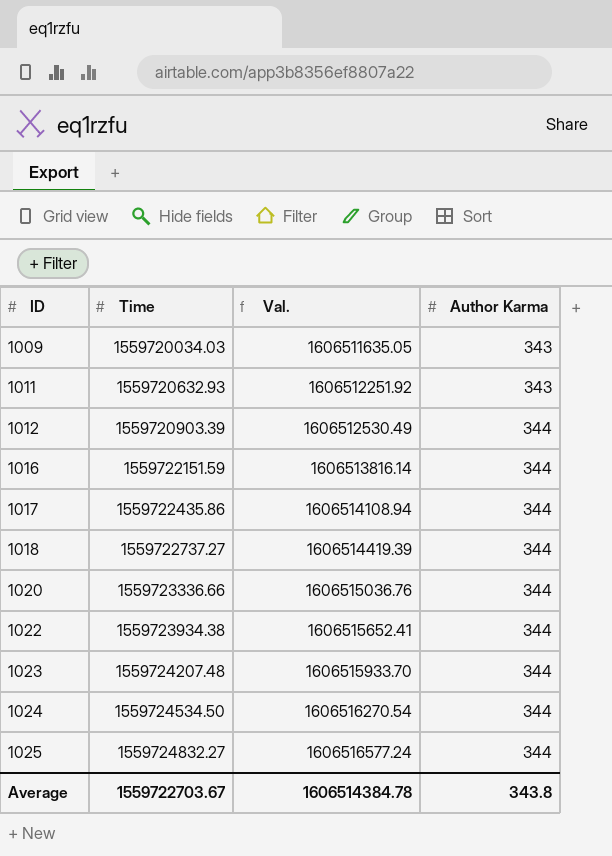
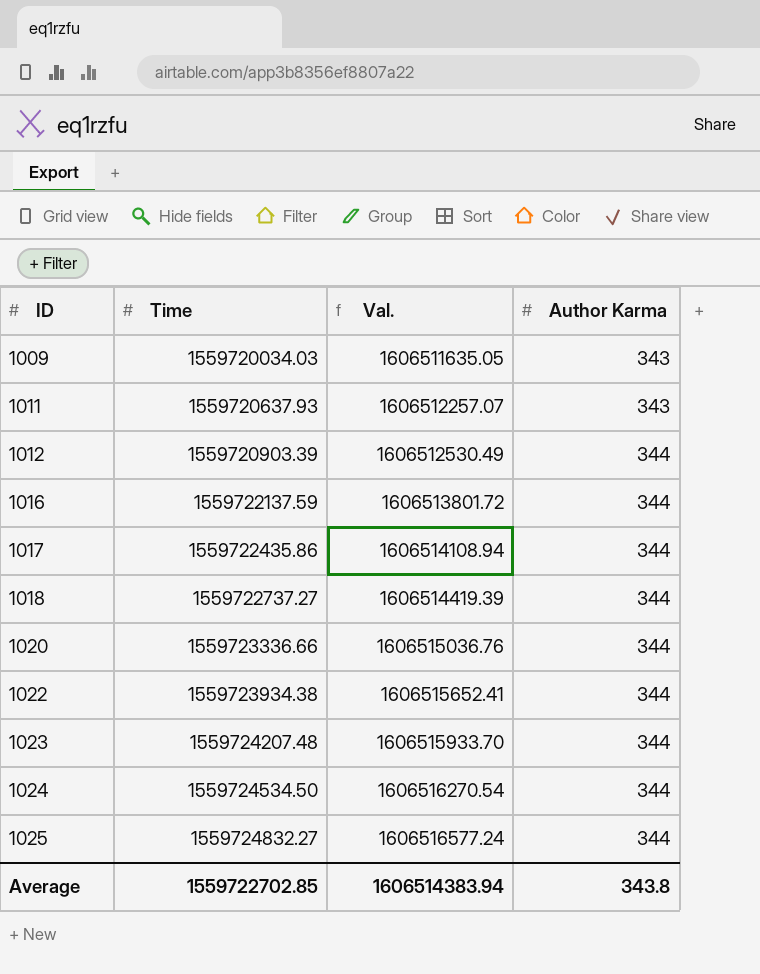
1011 | Time: 1559720632.93 -> 1559720637.93
1011 | Val.: 1606512251.92 -> 1606512257.07
1016 | Time: 1559722151.59 -> 1559722137.59
1016 | Val.: 1606513816.14 -> 1606513801.72
Average | Time: 1559722703.67 -> 1559722702.85
Average | Val.: 1606514384.78 -> 1606514383.94

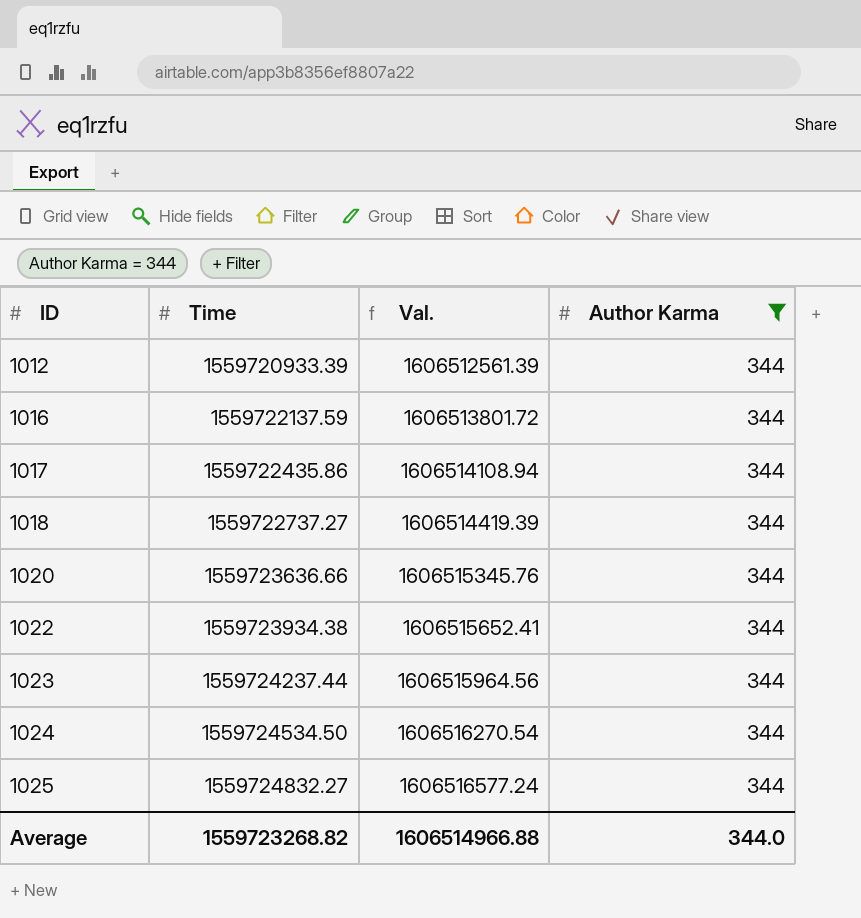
filter: none -> Author Karma = 344
1012 | Time: 1559720903.39 -> 1559720933.39
1012 | Val.: 1606512530.49 -> 1606512561.39
1020 | Time: 1559723336.66 -> 1559723636.66
1020 | Val.: 1606515036.76 -> 1606515345.76
1023 | Time: 1559724207.48 -> 1559724237.44
1023 | Val.: 1606515933.70 -> 1606515964.56
Average | Time: 1559722702.85 -> 1559723268.82
Average | Val.: 1606514383.94 -> 1606514966.88
Average | Author Karma: 343.8 -> 344.0

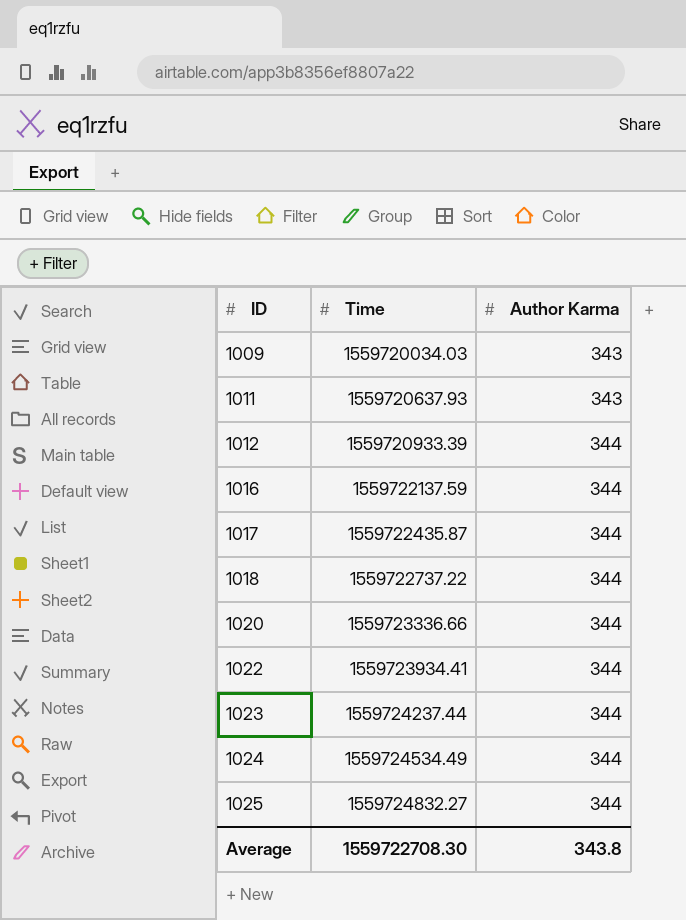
filter: Author Karma = 344 -> none
column Val. | formula: [Time] * 1.03 -> none
1017 | Time: 1559722435.86 -> 1559722435.87
1018 | Time: 1559722737.27 -> 1559722737.22
1020 | Time: 1559723636.66 -> 1559723336.66
1022 | Time: 1559723934.38 -> 1559723934.41
1024 | Time: 1559724534.50 -> 1559724534.49
Average | Time: 1559723268.82 -> 1559722708.30
Average | Author Karma: 344.0 -> 343.8

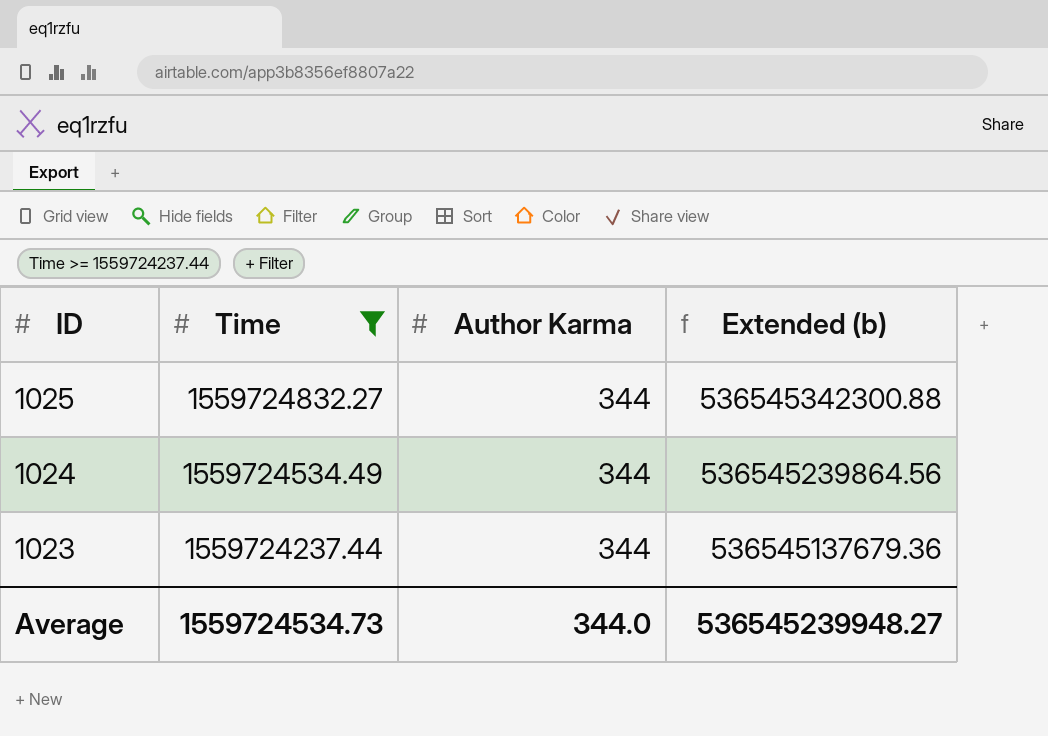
filter: none -> Time >= 1559724237.44
row order: ID ascending -> ID descending
column Extended (b) | formula: none -> [Time] * [Author Karma]
Average | Time: 1559722708.30 -> 1559724534.73
Average | Author Karma: 343.8 -> 344.0

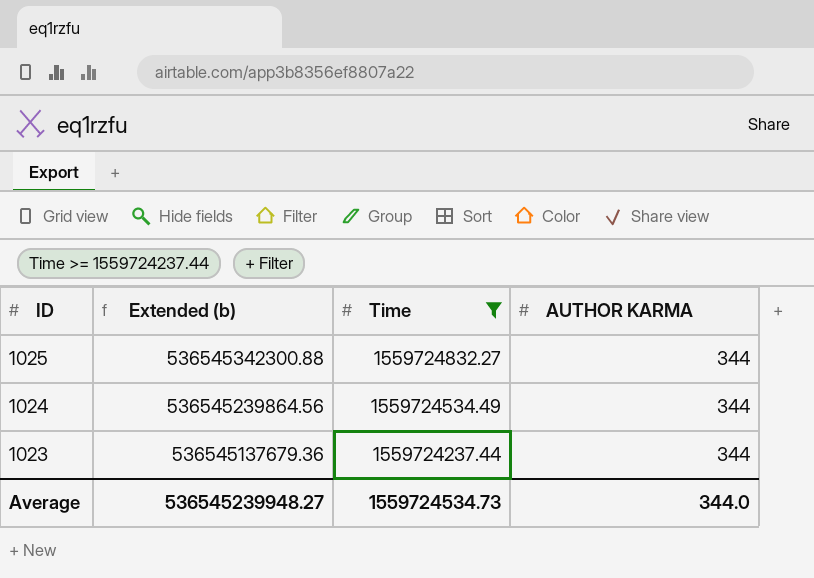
column Extended (b) | position: 4 -> 2
column name: Author Karma -> AUTHOR KARMA

